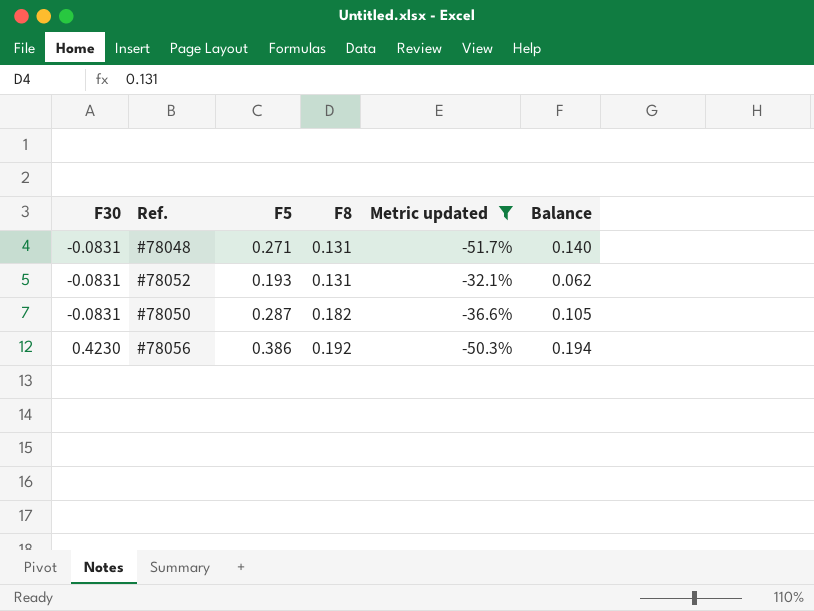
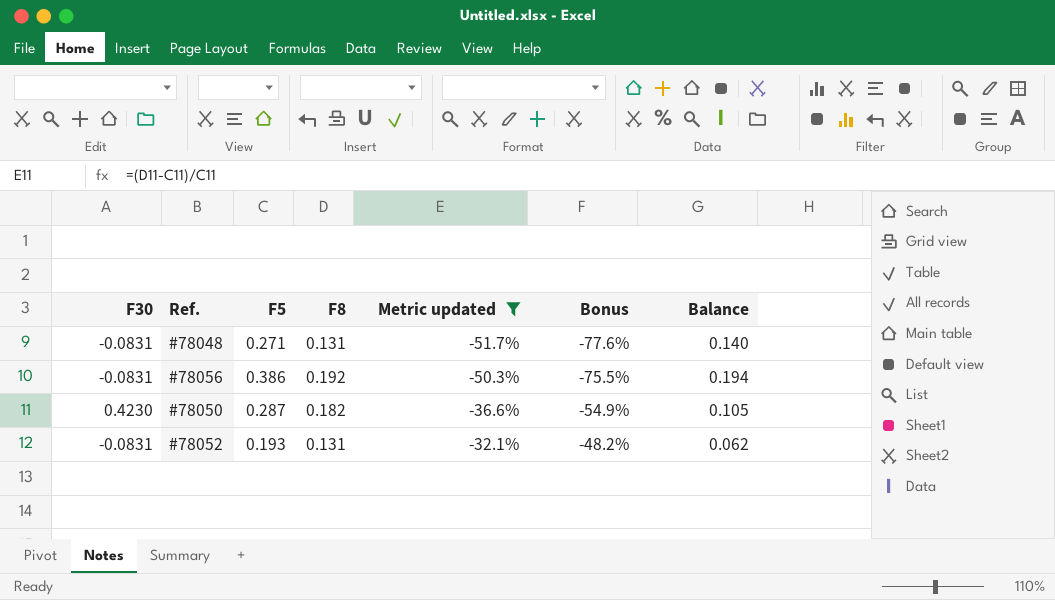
row order: F30 ascending -> Metric updated ascending
column Bonus | formula: none -> [Metric updated] * 1.5
#78056 | F30: 0.4230 -> -0.0831
#78050 | F30: -0.0831 -> 0.4230

